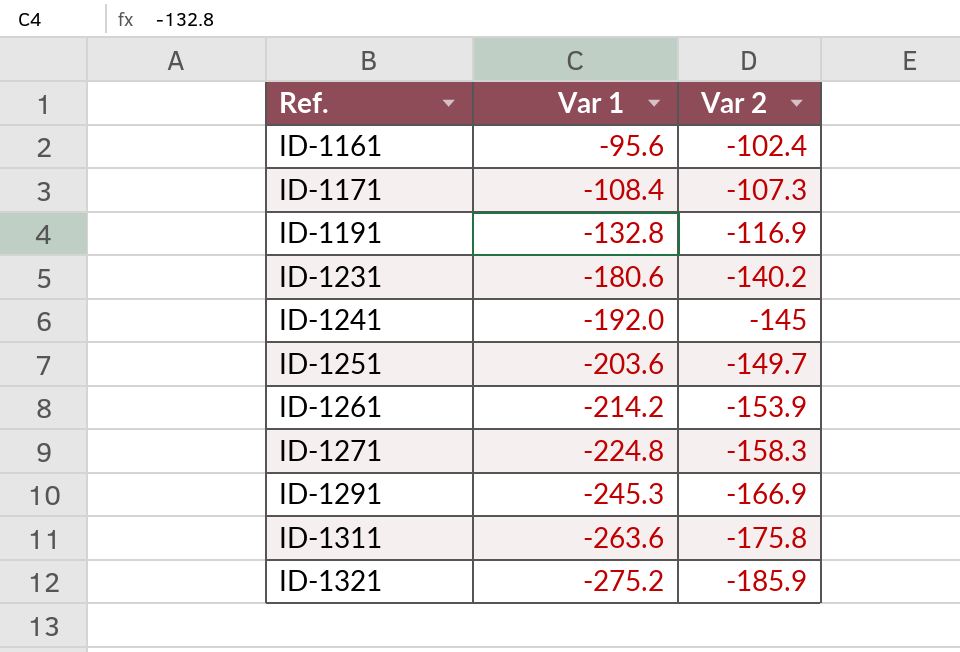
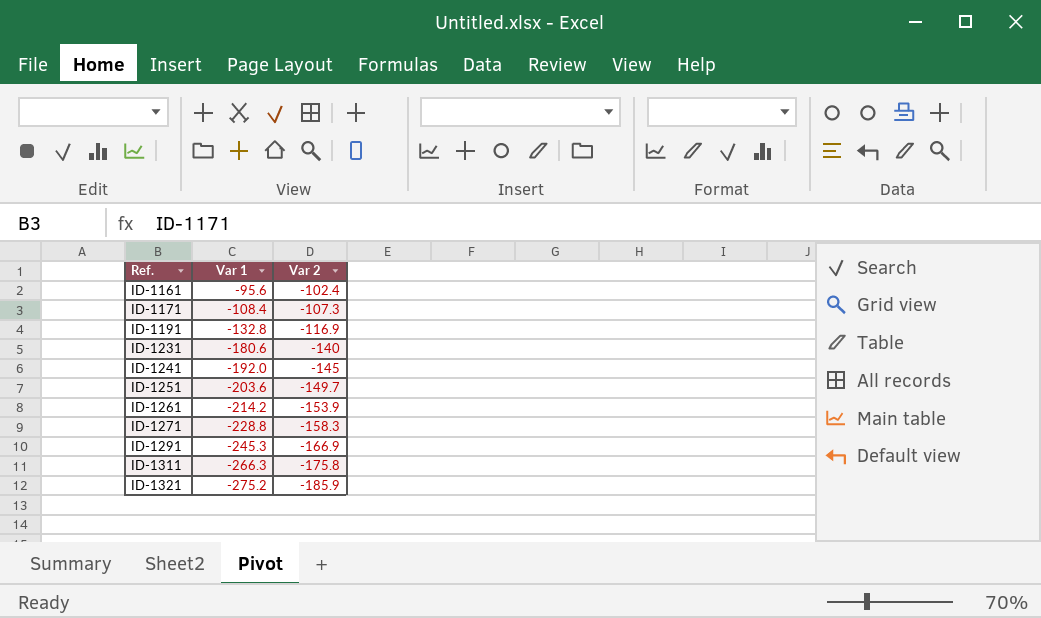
ID-1231 | Var 2: -140.2 -> -140
ID-1271 | Var 1: -224.8 -> -228.8
ID-1311 | Var 1: -263.6 -> -266.3

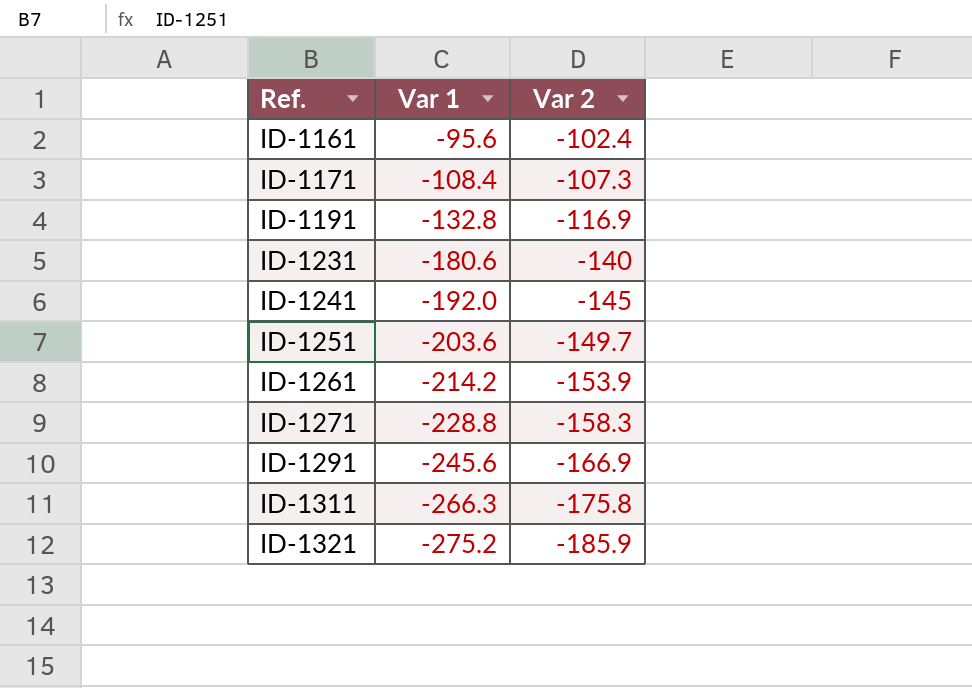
ID-1291 | Var 1: -245.3 -> -245.6

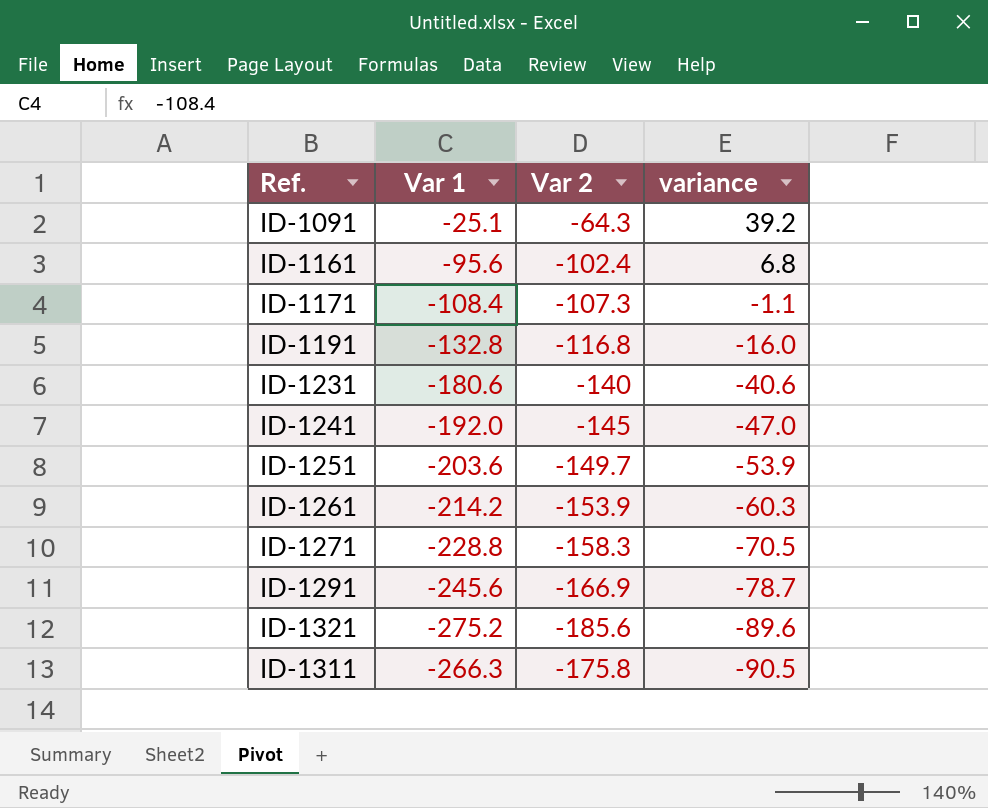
row order: Ref. ascending -> variance descending
column variance | formula: none -> [Var 1] - [Var 2]
row ID-1091: none -> -25.1 | -64.3 | 39.2
ID-1191 | Var 2: -116.9 -> -116.8
ID-1321 | Var 2: -185.9 -> -185.6

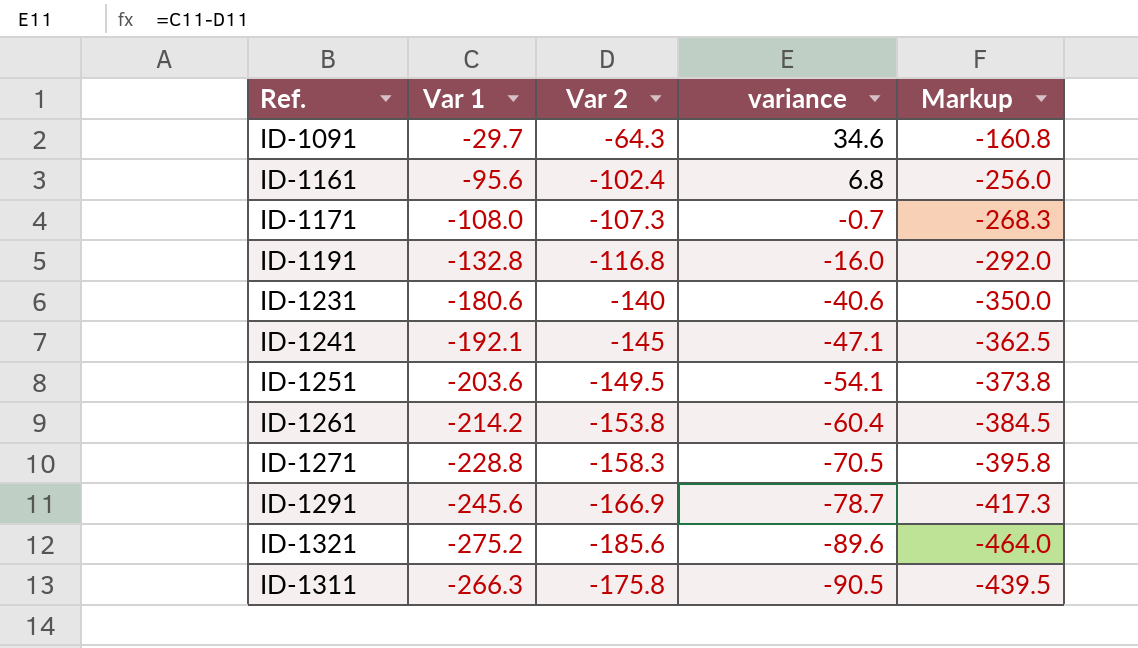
column Markup | formula: none -> [Var 2] * 2.5
ID-1091 | Var 1: -25.1 -> -29.7
ID-1091 | variance: 39.2 -> 34.6
ID-1171 | Var 1: -108.4 -> -108.0
ID-1171 | variance: -1.1 -> -0.7
ID-1241 | Var 1: -192.0 -> -192.1
ID-1241 | variance: -47.0 -> -47.1
ID-1251 | Var 2: -149.7 -> -149.5
ID-1251 | variance: -53.9 -> -54.1
ID-1261 | Var 2: -153.9 -> -153.8
ID-1261 | variance: -60.3 -> -60.4

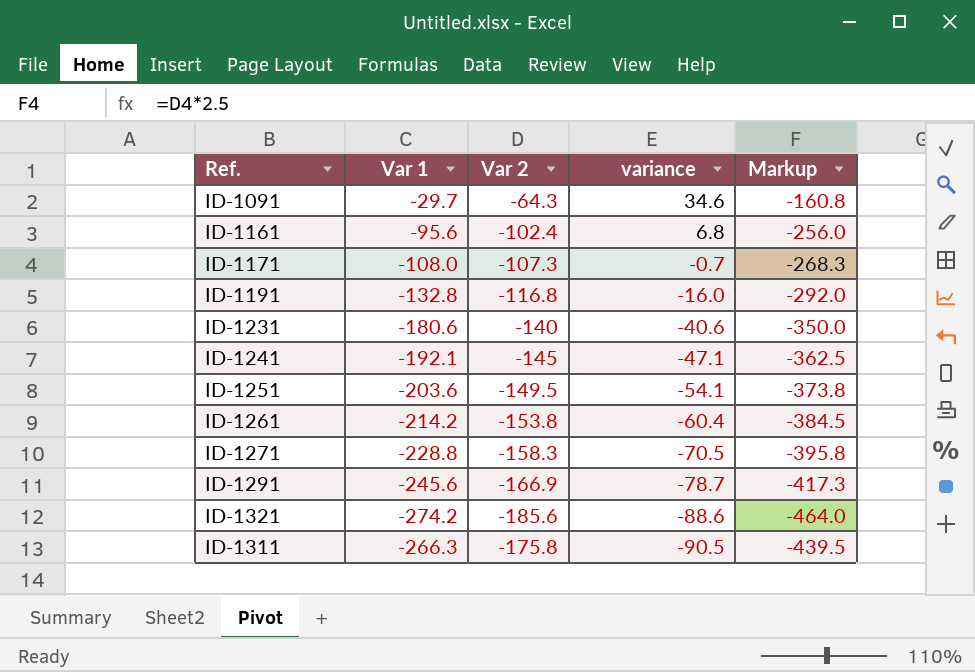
ID-1321 | Var 1: -275.2 -> -274.2
ID-1321 | variance: -89.6 -> -88.6

